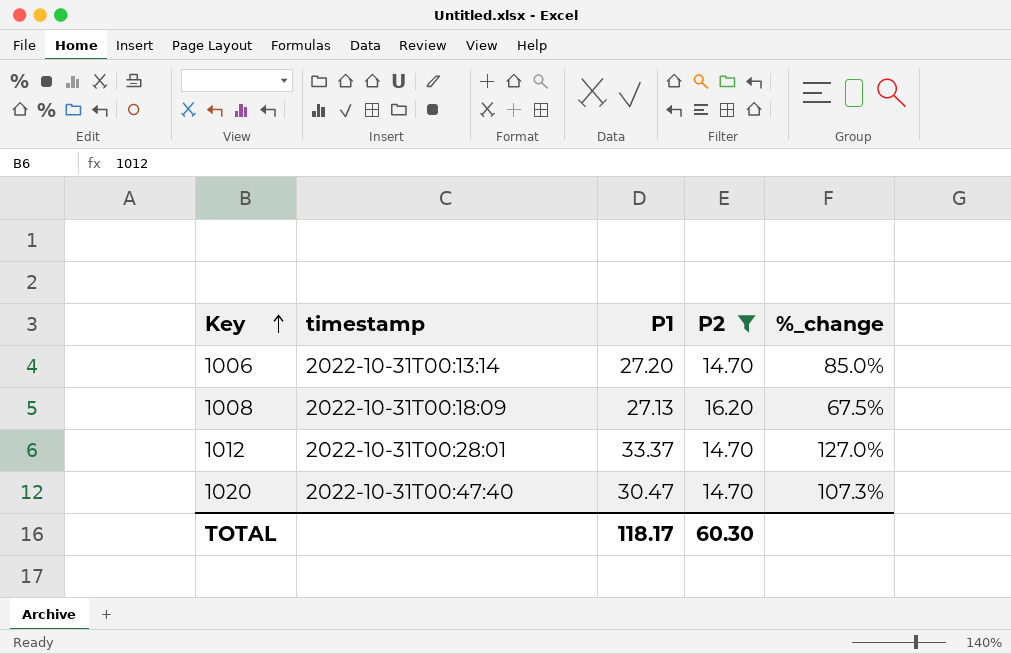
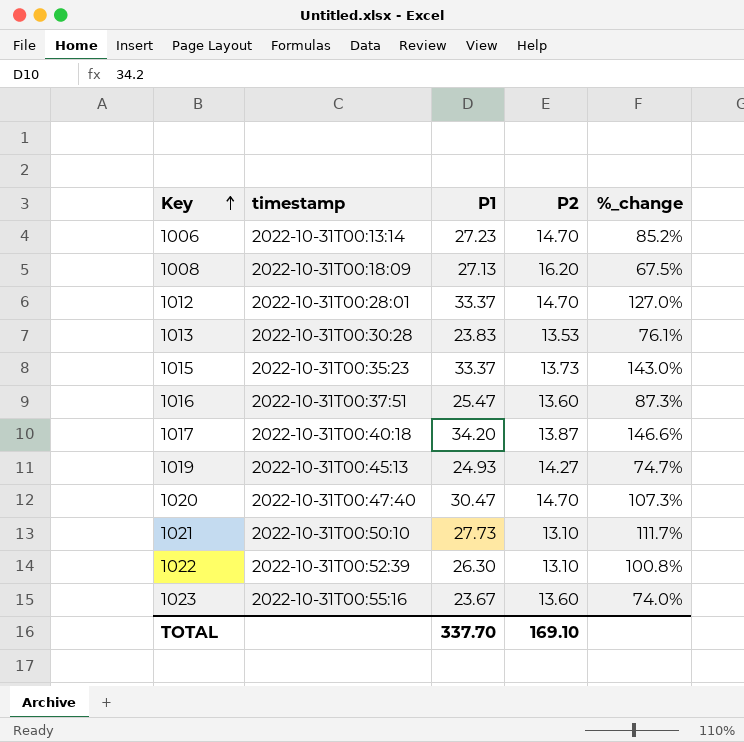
filter: P2 >= 14.70 -> none
1006 | P1: 27.20 -> 27.23
1006 | %_change: 85.0% -> 85.2%
TOTAL | P1: 118.17 -> 337.70
TOTAL | P2: 60.30 -> 169.10

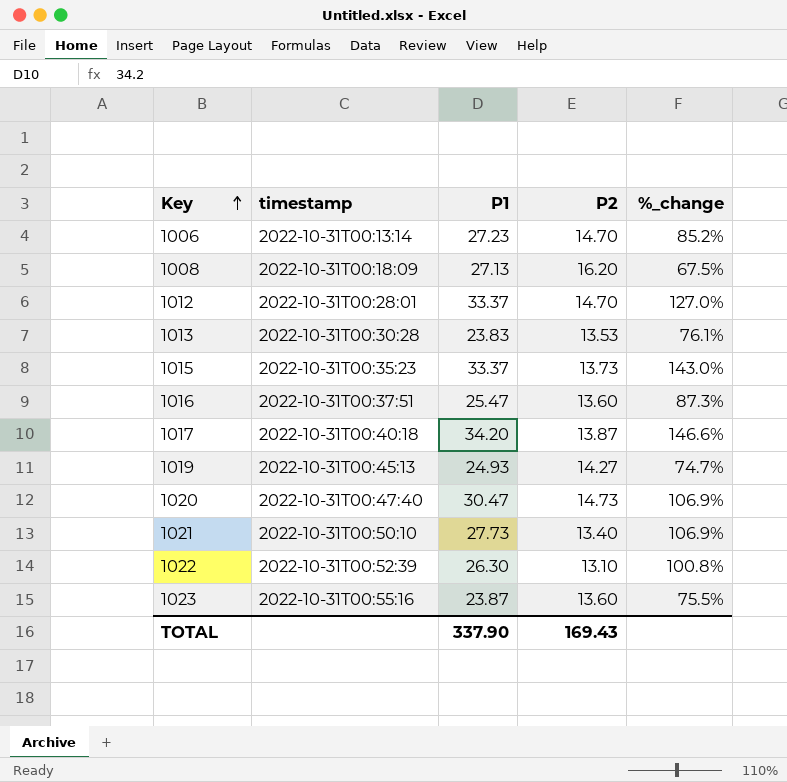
1020 | P2: 14.70 -> 14.73
1020 | %_change: 107.3% -> 106.9%
1021 | P2: 13.10 -> 13.40
1021 | %_change: 111.7% -> 106.9%
1023 | P1: 23.67 -> 23.87
1023 | %_change: 74.0% -> 75.5%
TOTAL | P1: 337.70 -> 337.90
TOTAL | P2: 169.10 -> 169.43

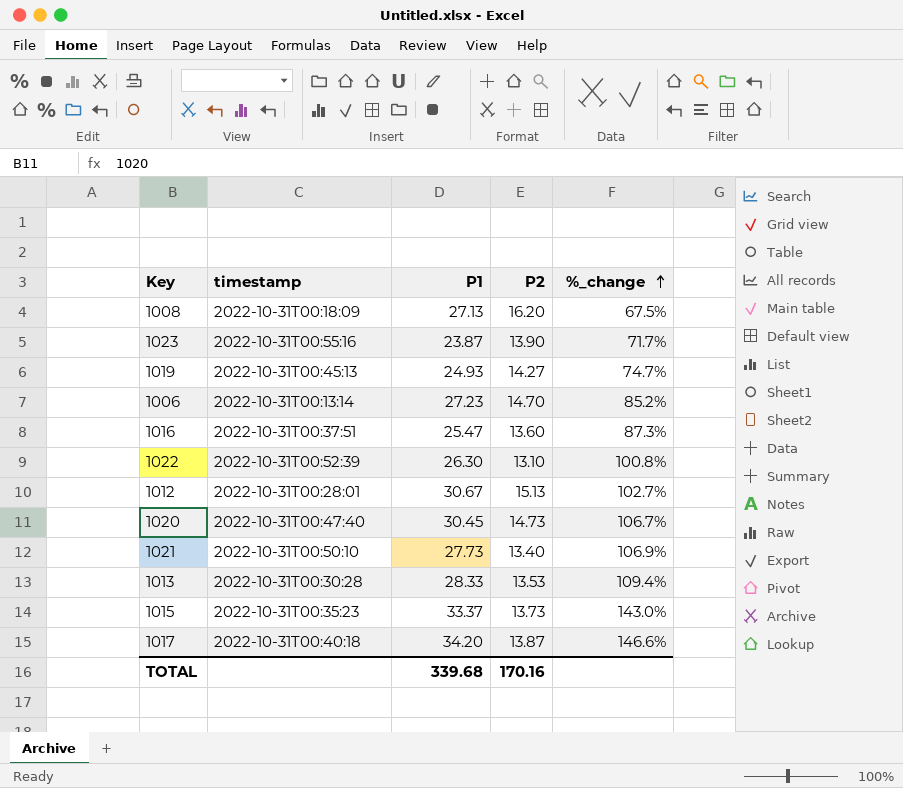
row order: Key ascending -> %_change ascending
1023 | P2: 13.60 -> 13.90
1023 | %_change: 75.5% -> 71.7%
1012 | P1: 33.37 -> 30.67
1012 | P2: 14.70 -> 15.13
1012 | %_change: 127.0% -> 102.7%
1020 | P1: 30.47 -> 30.45
1020 | %_change: 106.9% -> 106.7%
1013 | P1: 23.83 -> 28.33
1013 | %_change: 76.1% -> 109.4%
TOTAL | P1: 337.90 -> 339.68
TOTAL | P2: 169.43 -> 170.16

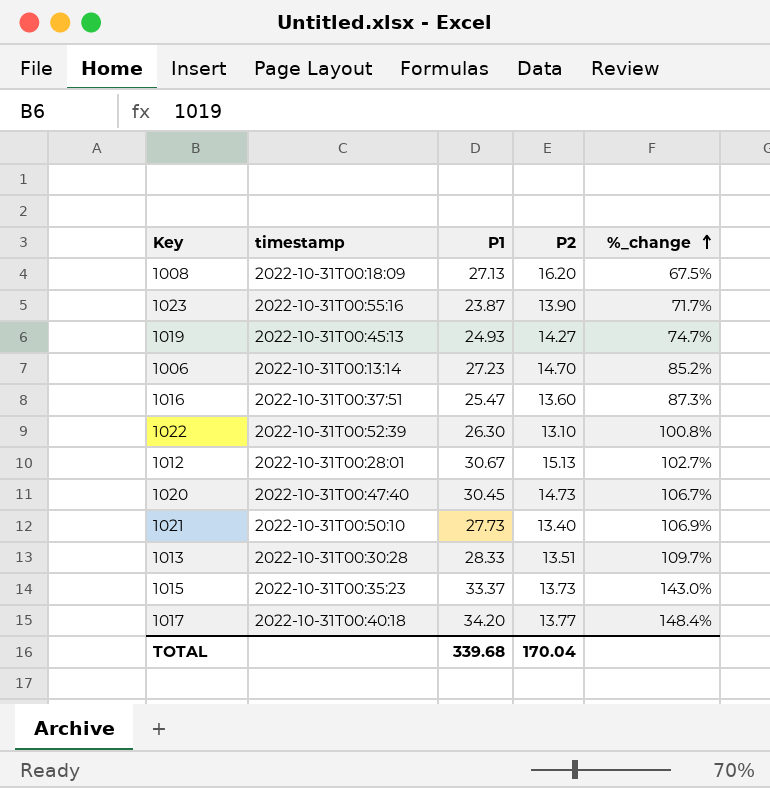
1013 | P2: 13.53 -> 13.51
1013 | %_change: 109.4% -> 109.7%
1017 | P2: 13.87 -> 13.77
1017 | %_change: 146.6% -> 148.4%
TOTAL | P2: 170.16 -> 170.04

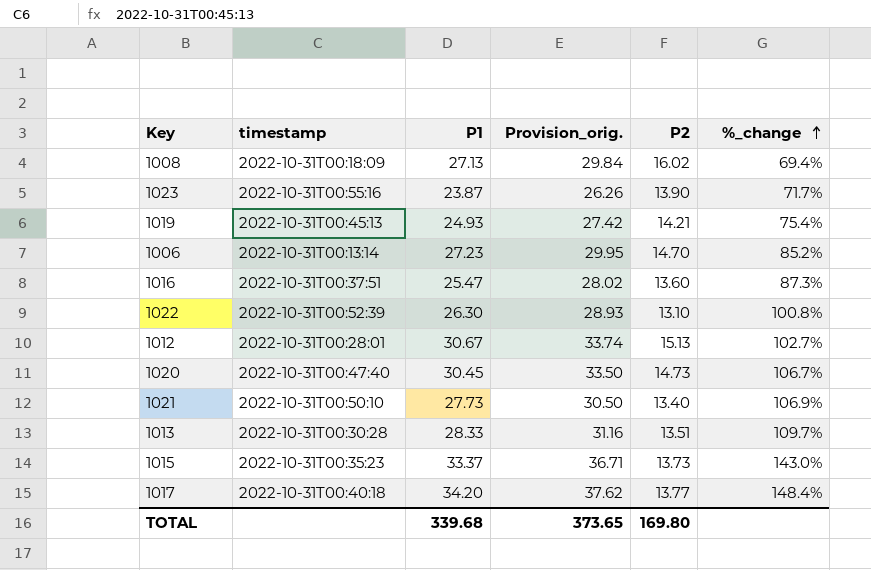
column Provision_orig. | formula: none -> [P1] * 1.1
1008 | P2: 16.20 -> 16.02
1008 | %_change: 67.5% -> 69.4%
1019 | P2: 14.27 -> 14.21
1019 | %_change: 74.7% -> 75.4%
TOTAL | P2: 170.04 -> 169.80

